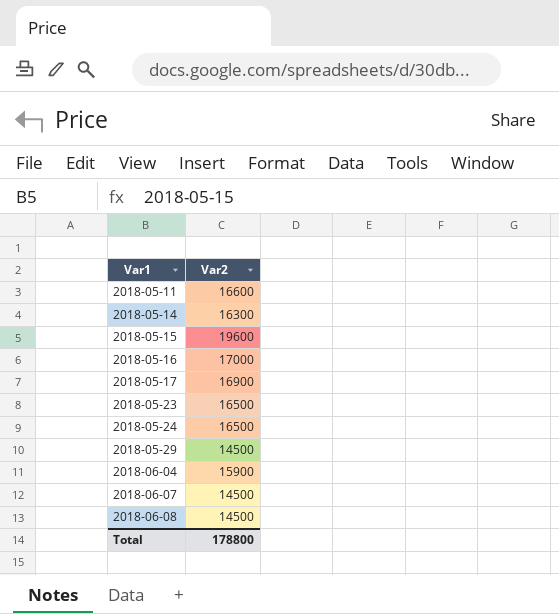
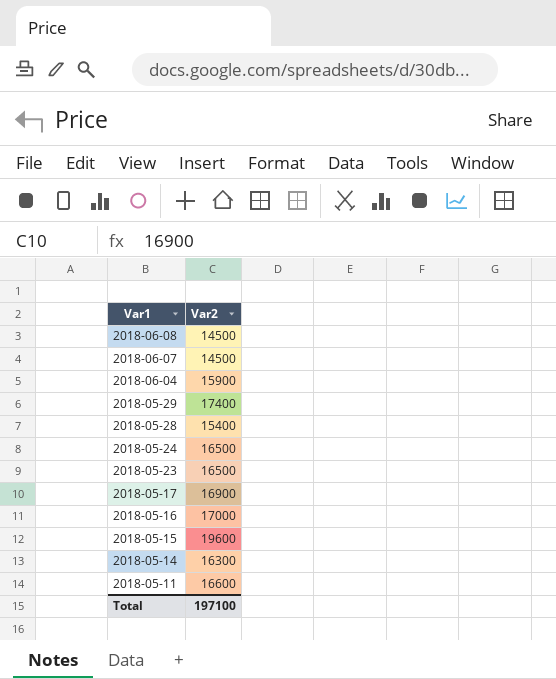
row order: Var1 ascending -> Var1 descending
2018-05-29 | Var2: 14500 -> 17400
row 2018-05-28: none -> 15400
Total | Var2: 178800 -> 197100

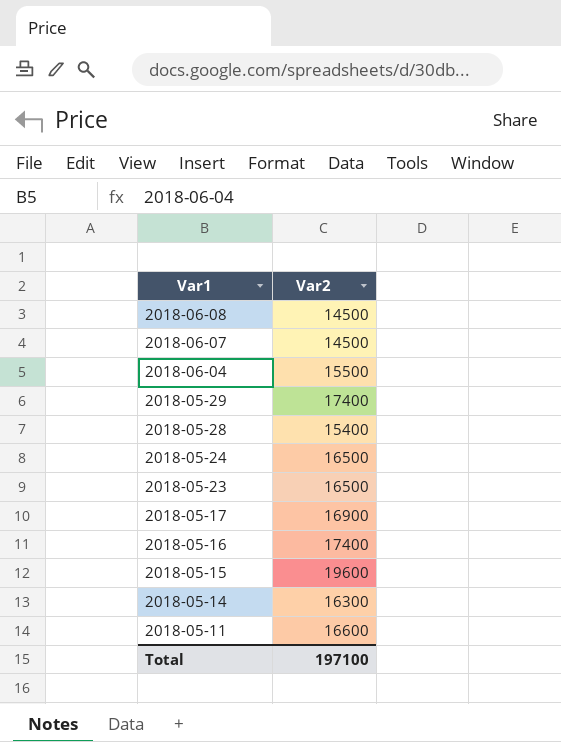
2018-06-04 | Var2: 15900 -> 15500
2018-05-16 | Var2: 17000 -> 17400

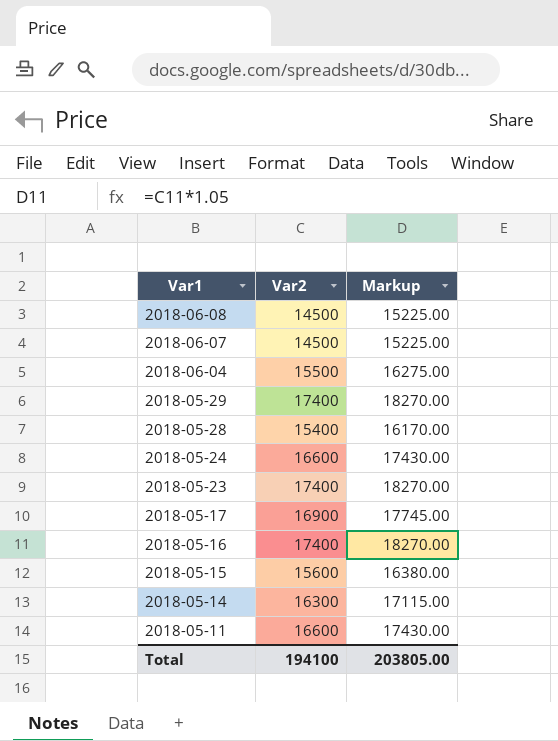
column Markup | formula: none -> [Var2] * 1.05
2018-05-24 | Var2: 16500 -> 16600
2018-05-23 | Var2: 16500 -> 17400
2018-05-15 | Var2: 19600 -> 15600
Total | Var2: 197100 -> 194100

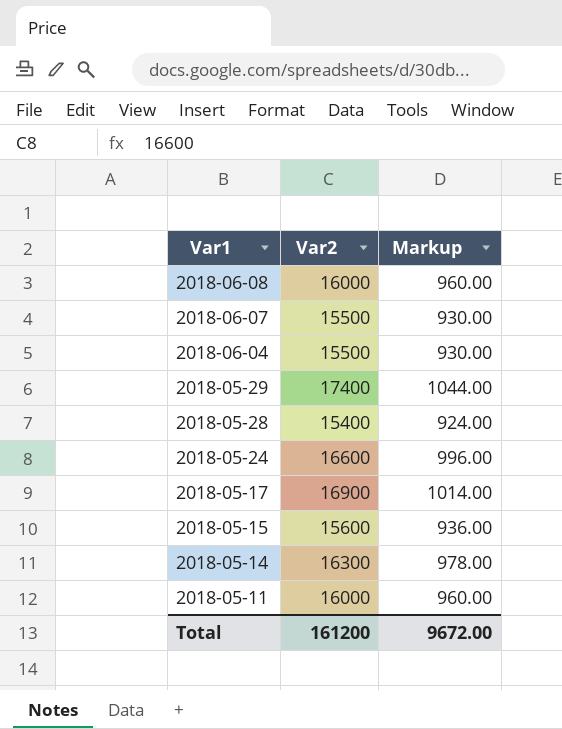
column Markup | formula: [Var2] * 1.05 -> [Var2] * 0.06
row 2018-05-23: 17400 | 18270.00 -> none
row 2018-05-16: 17400 | 18270.00 -> none
2018-06-08 | Var2: 14500 -> 16000
2018-06-07 | Var2: 14500 -> 15500
2018-05-11 | Var2: 16600 -> 16000
Total | Var2: 194100 -> 161200
Total | Markup: 203805.00 -> 9672.00

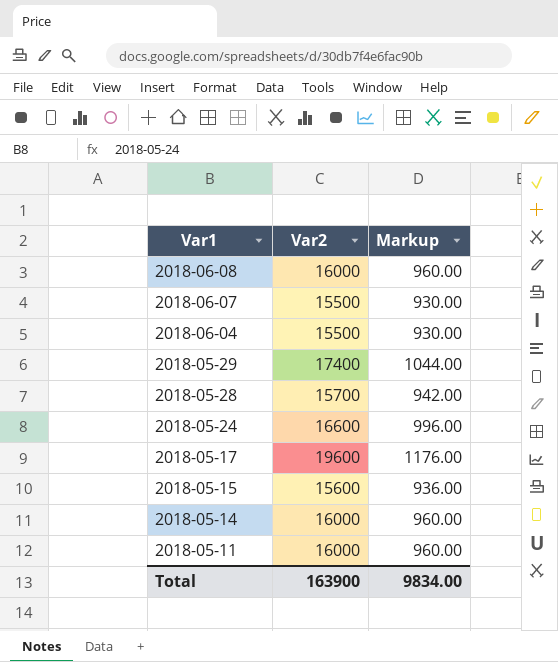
2018-05-28 | Var2: 15400 -> 15700
2018-05-28 | Markup: 924.00 -> 942.00
2018-05-17 | Var2: 16900 -> 19600
2018-05-17 | Markup: 1014.00 -> 1176.00
2018-05-14 | Var2: 16300 -> 16000
2018-05-14 | Markup: 978.00 -> 960.00
Total | Var2: 161200 -> 163900
Total | Markup: 9672.00 -> 9834.00

